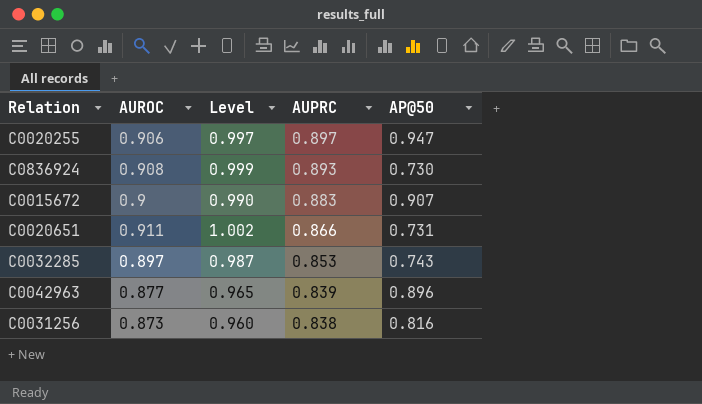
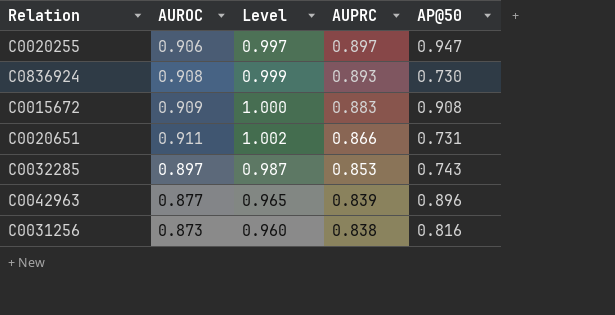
C0015672 | AUROC: 0.9 -> 0.909
C0015672 | Level: 0.990 -> 1.000
C0015672 | AP@50: 0.907 -> 0.908

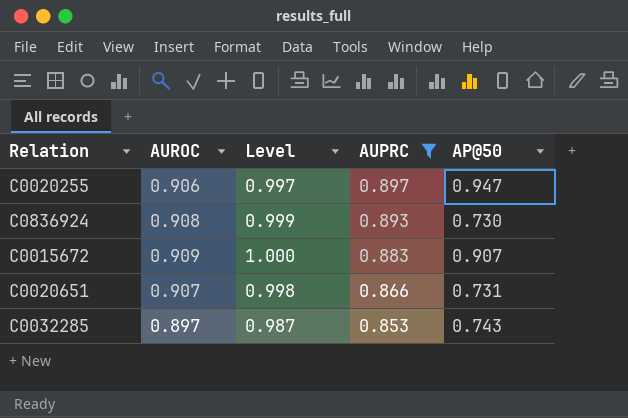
filter: none -> AUPRC >= 0.853
C0015672 | AP@50: 0.908 -> 0.907
C0020651 | AUROC: 0.911 -> 0.907
C0020651 | Level: 1.002 -> 0.998

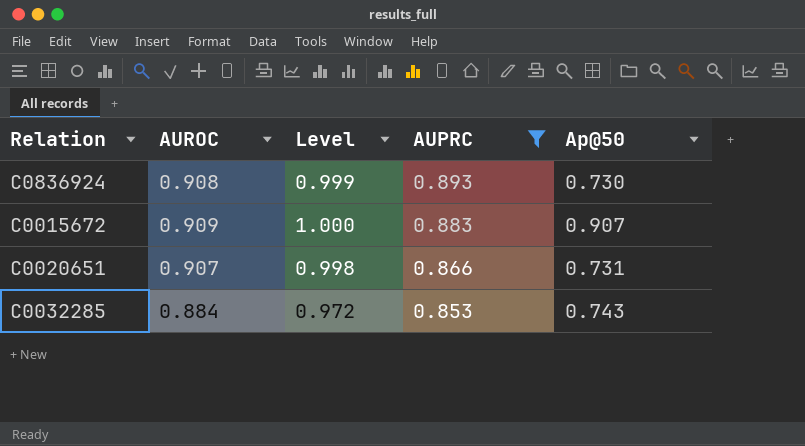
column name: AP@50 -> Ap@50
row C0020255: 0.906 | 0.997 | 0.897 | 0.947 -> none
C0032285 | AUROC: 0.897 -> 0.884
C0032285 | Level: 0.987 -> 0.972

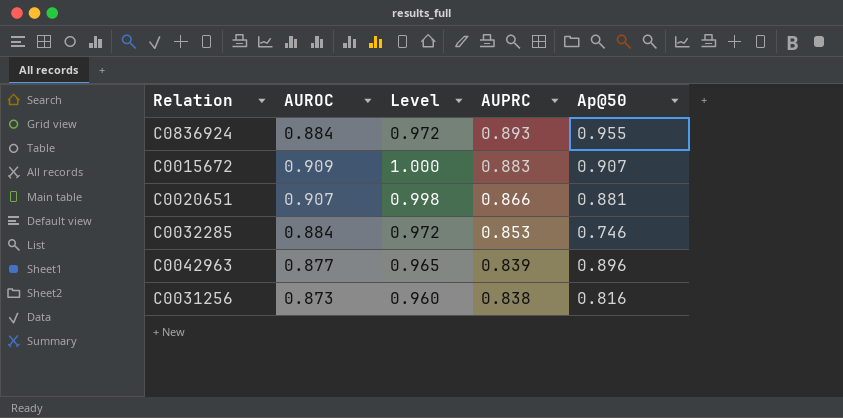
filter: AUPRC >= 0.853 -> none
C0836924 | AUROC: 0.908 -> 0.884
C0836924 | Level: 0.999 -> 0.972
C0836924 | Ap@50: 0.730 -> 0.955
C0020651 | Ap@50: 0.731 -> 0.881
C0032285 | Ap@50: 0.743 -> 0.746

